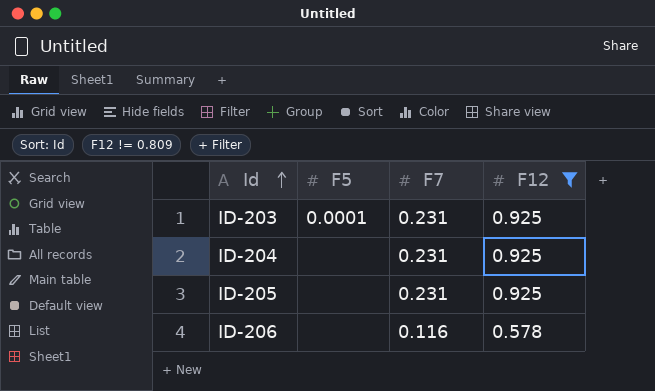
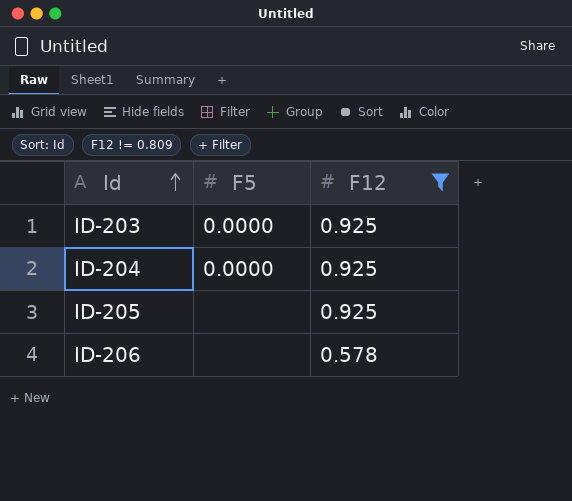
column F7 | position: 3 -> none
ID-203 | F5: 0.0001 -> 0.0000
ID-204 | F5: none -> 0.0000

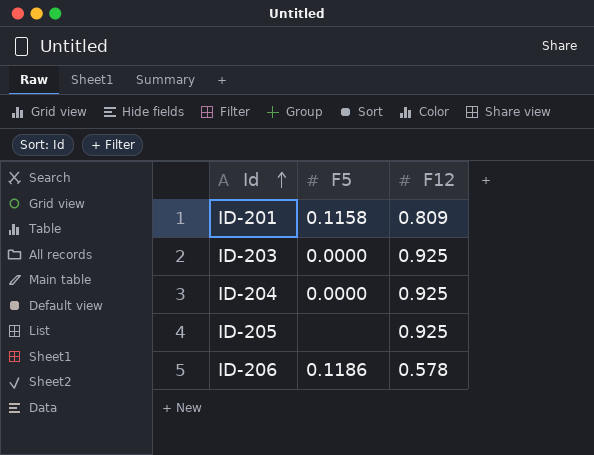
filter: F12 != 0.809 -> none
ID-206 | F5: none -> 0.1186

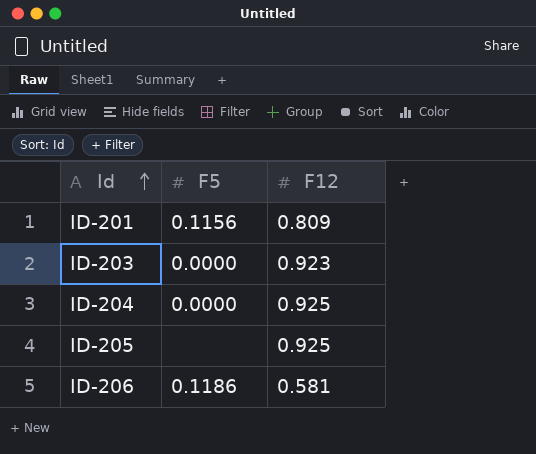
ID-201 | F5: 0.1158 -> 0.1156
ID-203 | F12: 0.925 -> 0.923
ID-206 | F12: 0.578 -> 0.581

